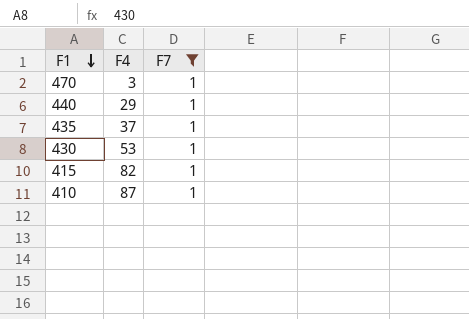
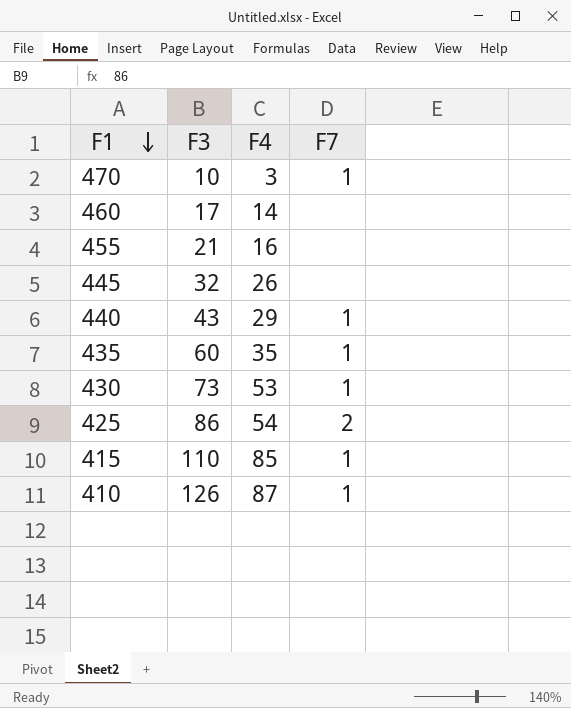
filter: F7 = 1 -> none
column F3 | position: none -> 2
435 | F4: 37 -> 35
415 | F4: 82 -> 85

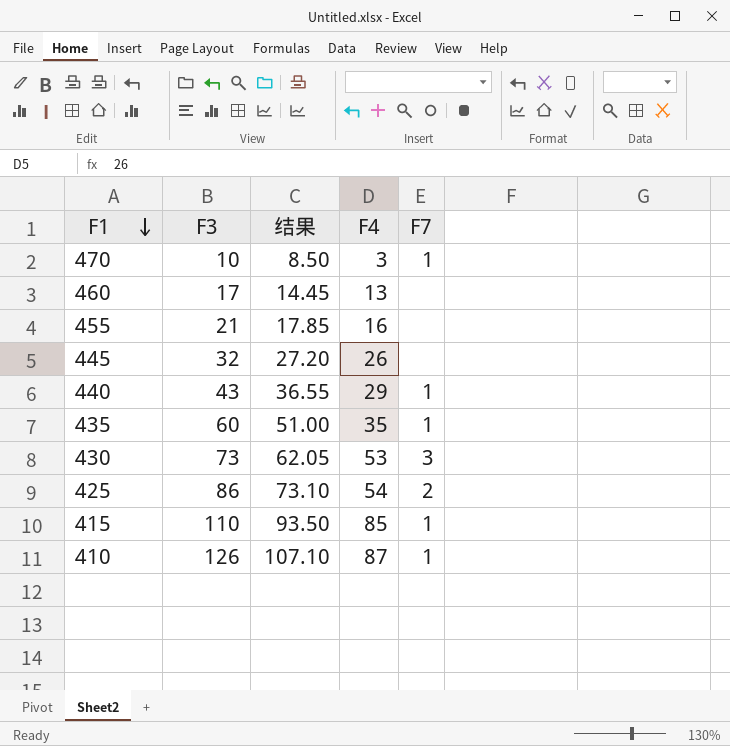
column 结果 | formula: none -> [F3] * 0.85
460 | F4: 14 -> 13
430 | F7: 1 -> 3

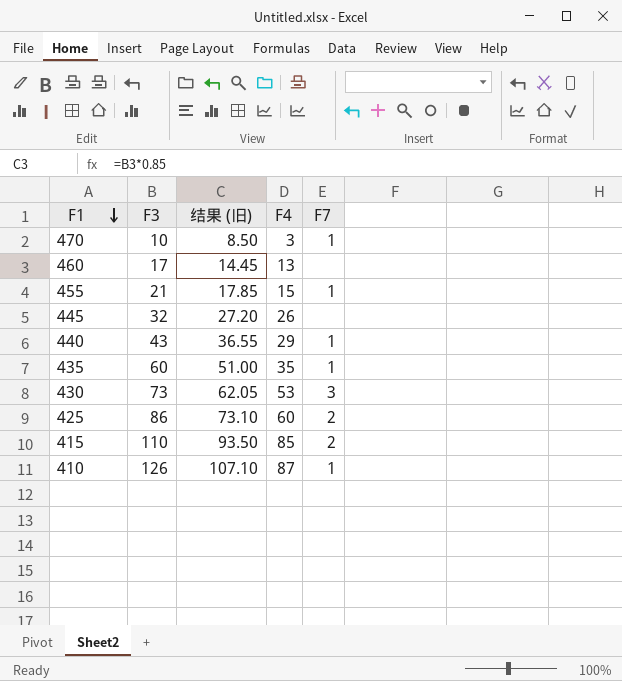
column name: 结果 -> 结果 (旧)
455 | F4: 16 -> 15
455 | F7: none -> 1
425 | F4: 54 -> 60
415 | F7: 1 -> 2

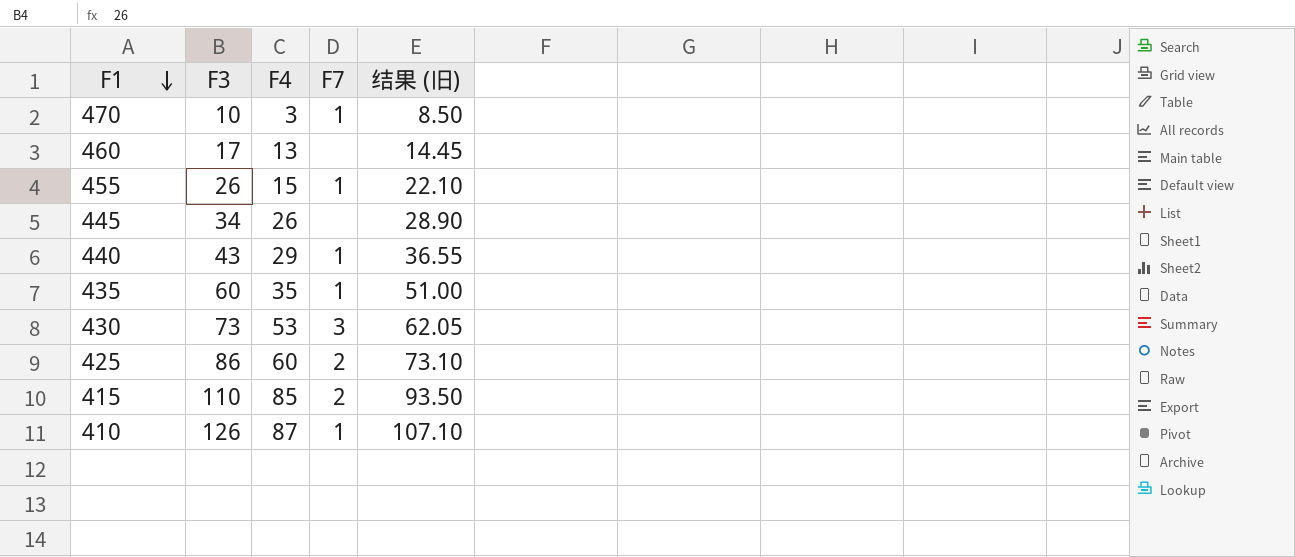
column 结果 (旧) | position: 3 -> 5
455 | F3: 21 -> 26
455 | 结果 (旧): 17.85 -> 22.10
445 | F3: 32 -> 34
445 | 结果 (旧): 27.20 -> 28.90

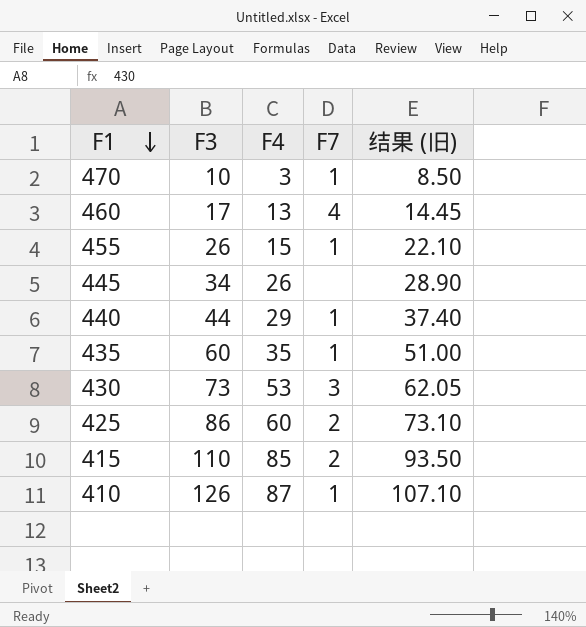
460 | F7: none -> 4
440 | F3: 43 -> 44
440 | 结果 (旧): 36.55 -> 37.40

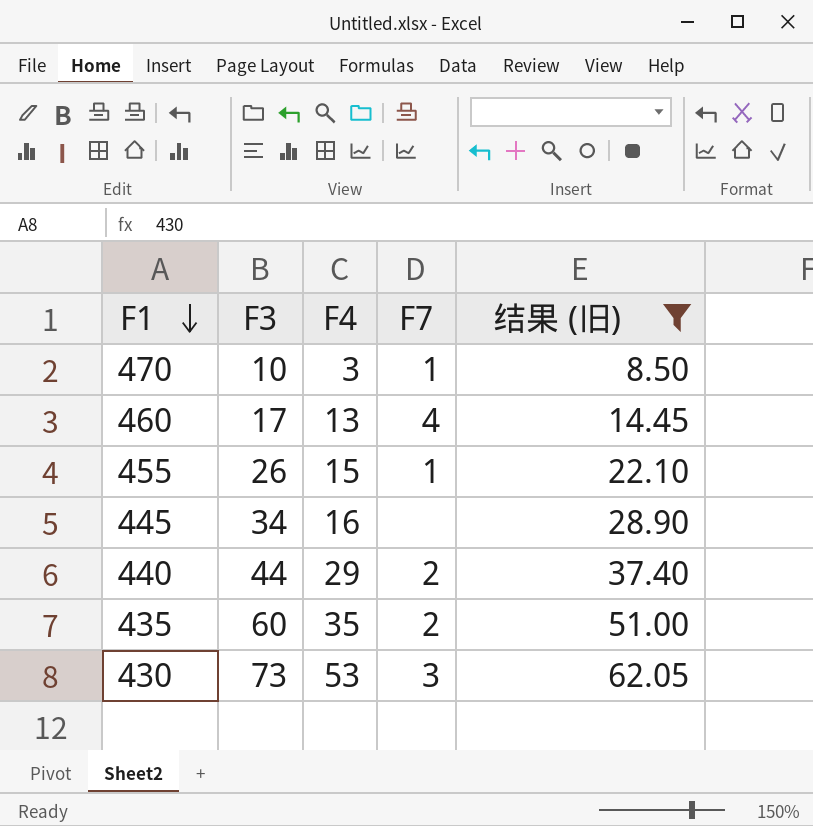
filter: none -> 结果 (旧) <= 62.05
445 | F4: 26 -> 16
440 | F7: 1 -> 2
435 | F7: 1 -> 2

